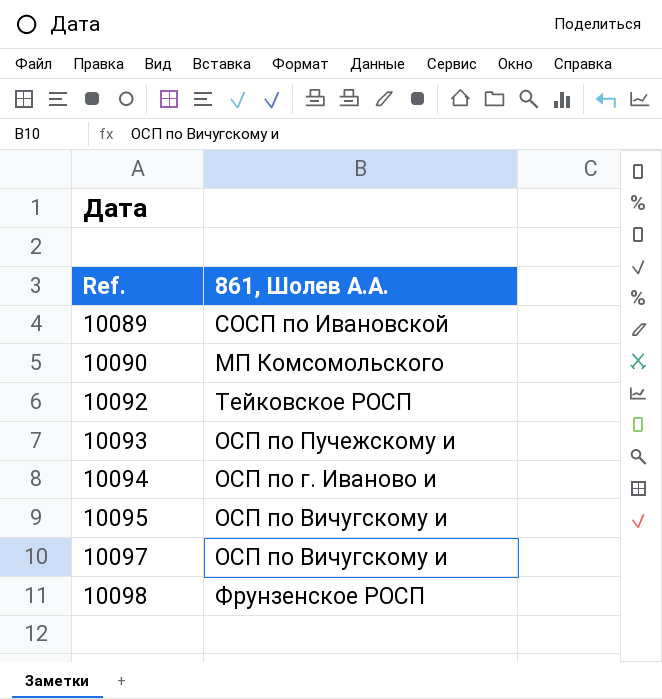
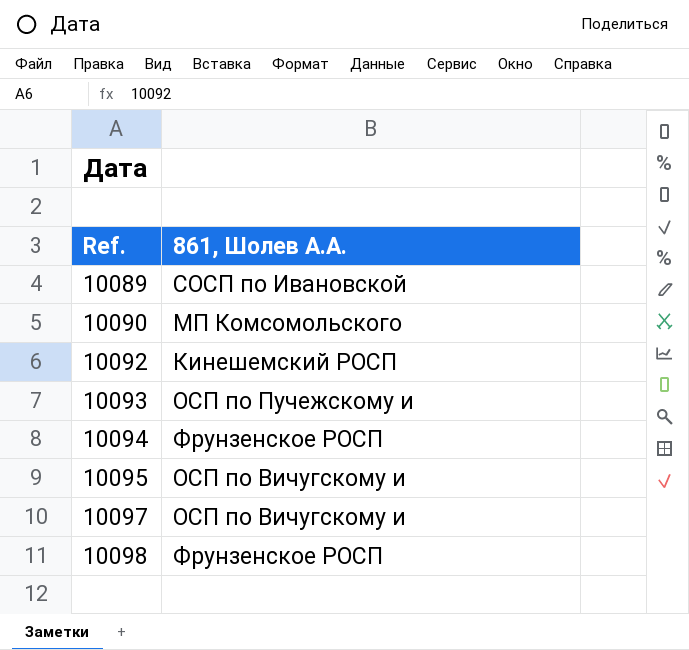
10092 | 861, Шолев А.А.: Тейковское РОСП -> Кинешемский РОСП
10094 | 861, Шолев А.А.: ОСП по г. Иваново и -> Фрунзенское РОСП

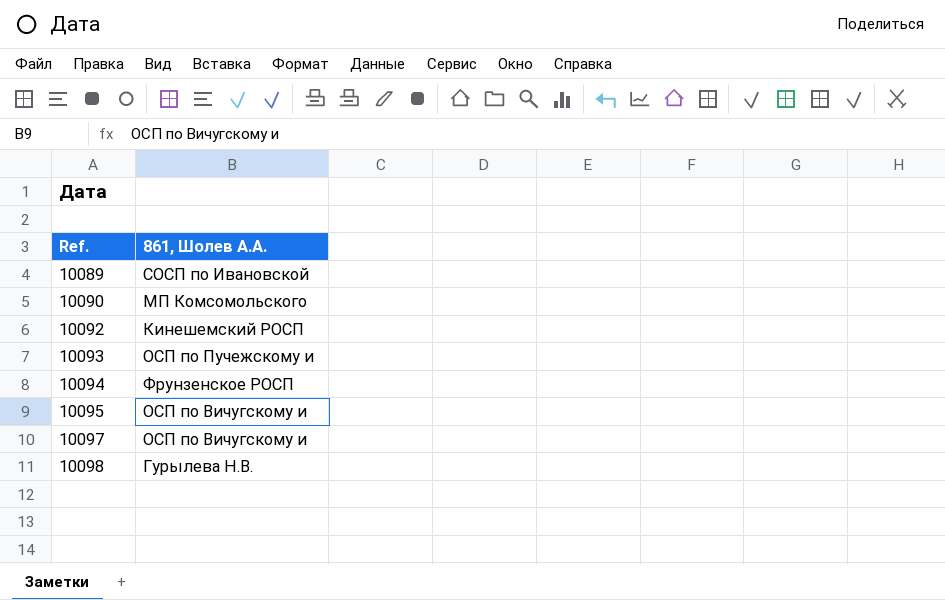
10098 | 861, Шолев А.А.: Фрунзенское РОСП -> Гурылева Н.В.

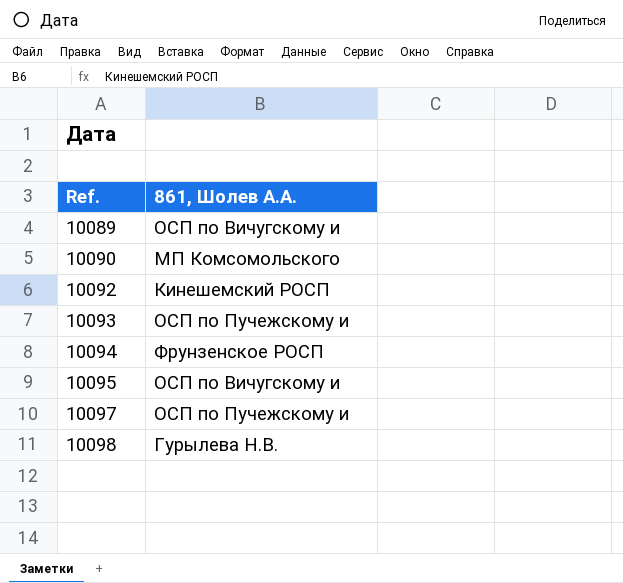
10089 | 861, Шолев А.А.: СОСП по Ивановской -> ОСП по Вичугскому и
10097 | 861, Шолев А.А.: ОСП по Вичугскому и -> ОСП по Пучежскому и

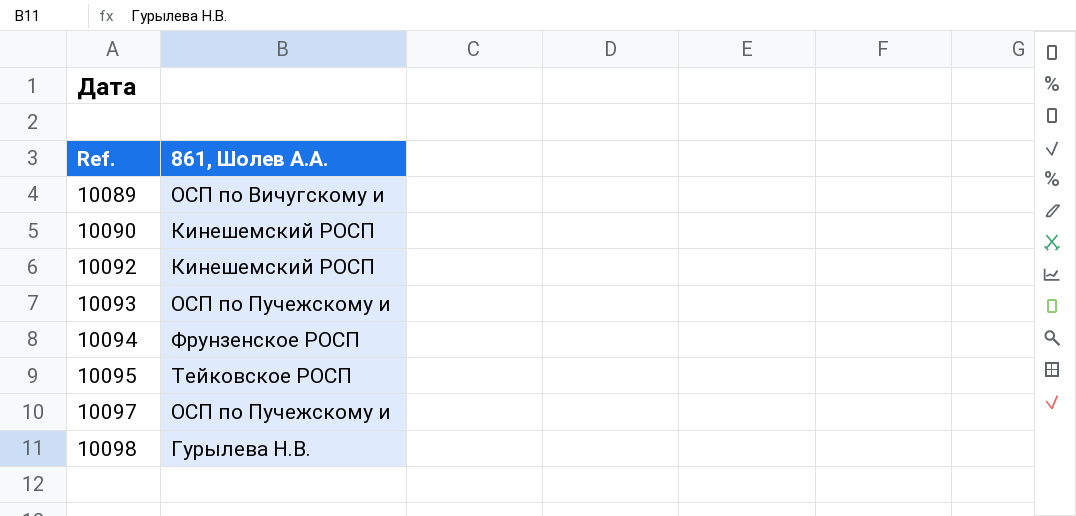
10090 | 861, Шолев А.А.: МП Комсомольского -> Кинешемский РОСП
10095 | 861, Шолев А.А.: ОСП по Вичугскому и -> Тейковское РОСП

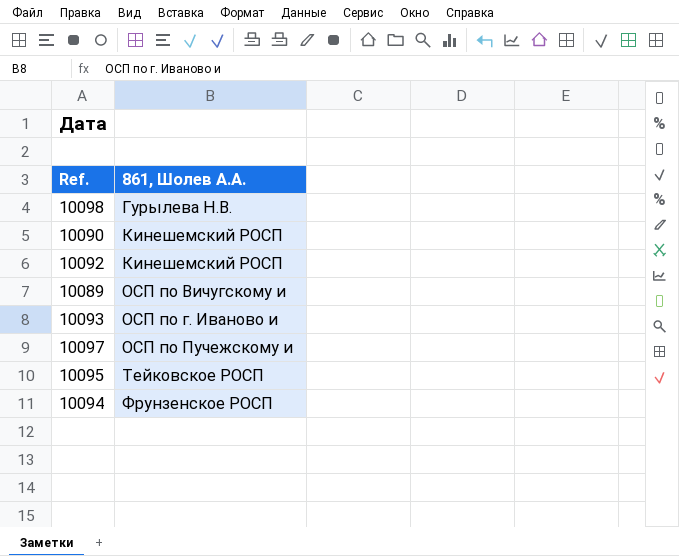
row order: Ref. ascending -> 861, Шолев А.А. ascending
10093 | 861, Шолев А.А.: ОСП по Пучежскому и -> ОСП по г. Иваново и

